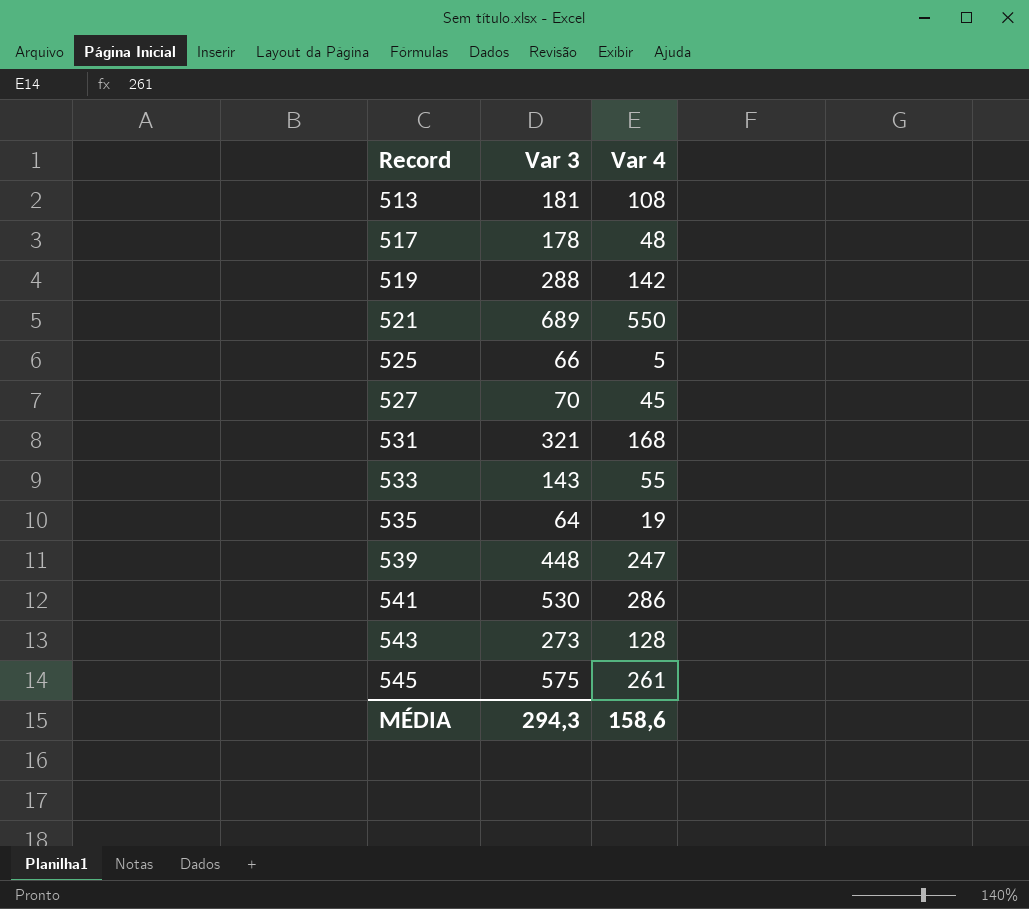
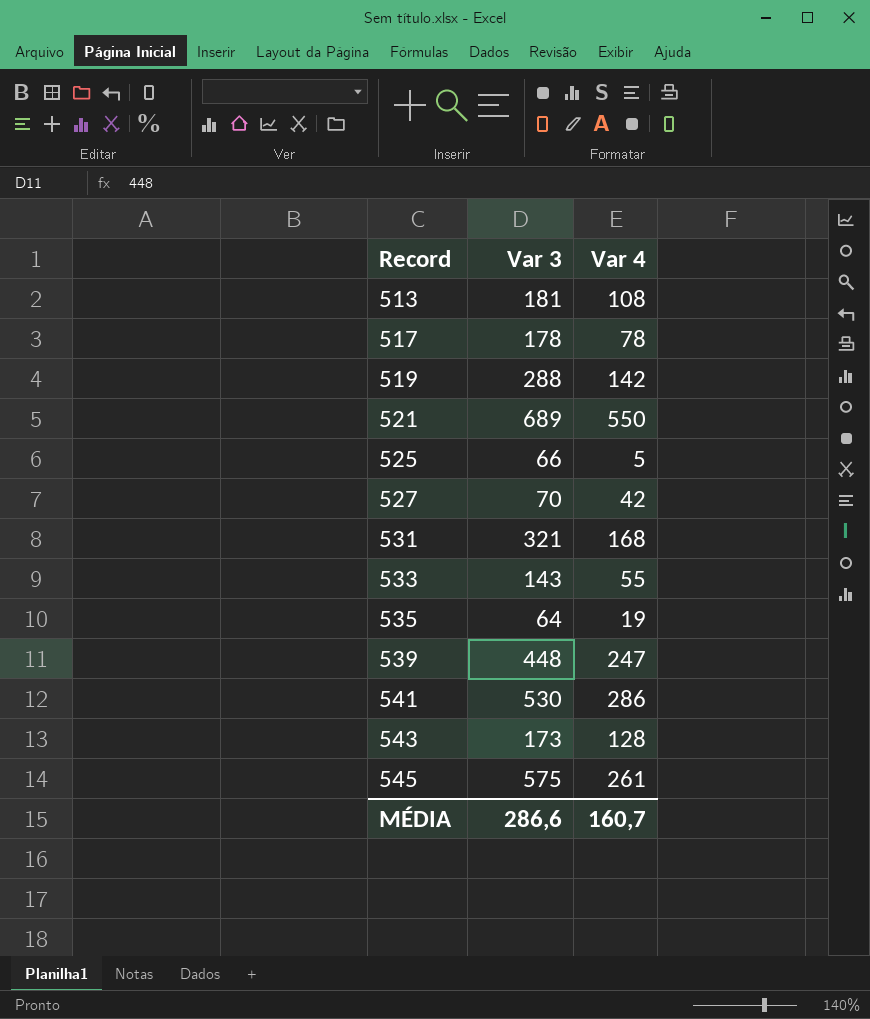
517 | Var 4: 48 -> 78
527 | Var 4: 45 -> 42
543 | Var 3: 273 -> 173
MÉDIA | Var 3: 294,3 -> 286,6
MÉDIA | Var 4: 158,6 -> 160,7

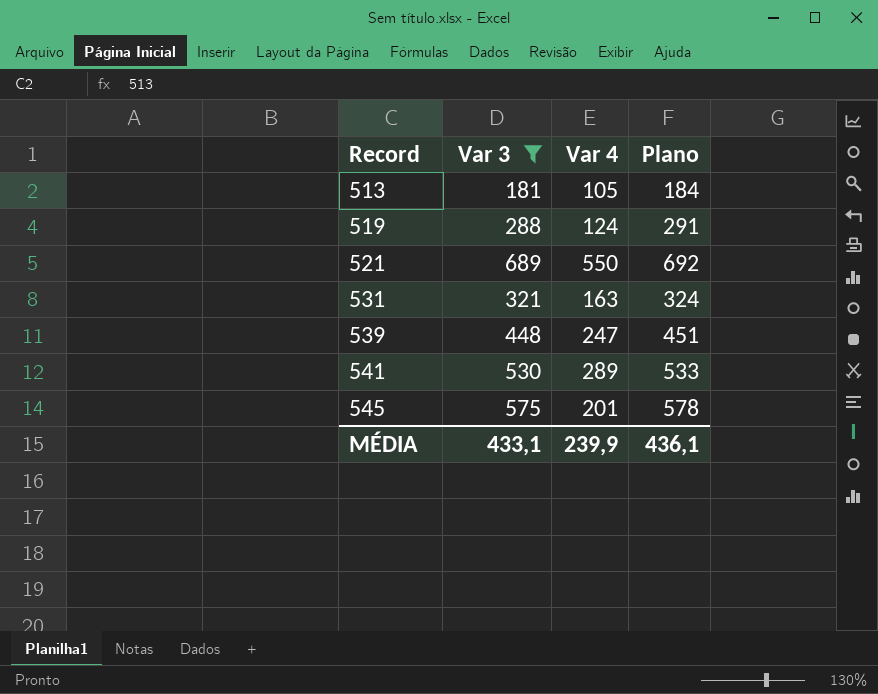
filter: none -> Var 3 >= 181
column Plano | formula: none -> [Var 3] + 3
513 | Var 4: 108 -> 105
519 | Var 4: 142 -> 124
531 | Var 4: 168 -> 163
541 | Var 4: 286 -> 289
545 | Var 4: 261 -> 201
MÉDIA | Var 3: 286,6 -> 433,1
MÉDIA | Var 4: 160,7 -> 239,9

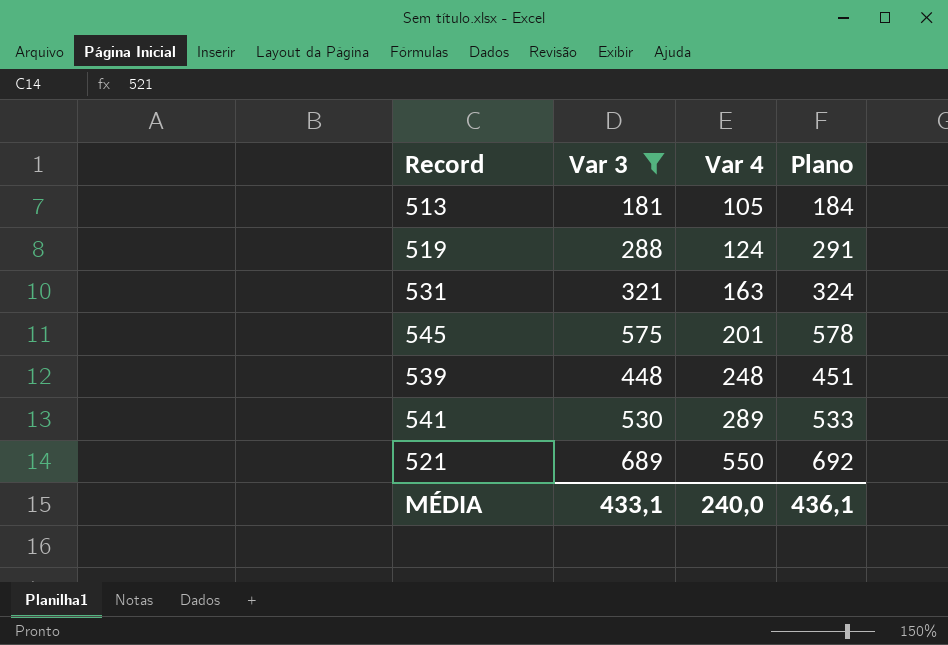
row order: Record ascending -> Var 4 ascending
539 | Var 4: 247 -> 248
MÉDIA | Var 4: 239,9 -> 240,0

